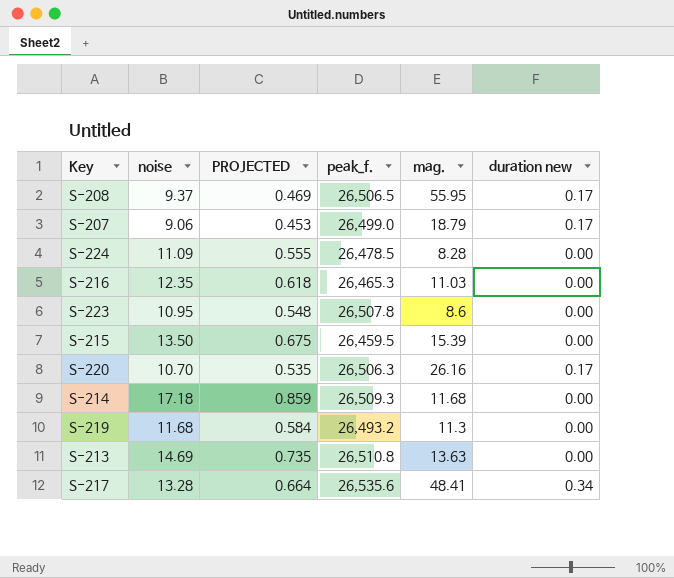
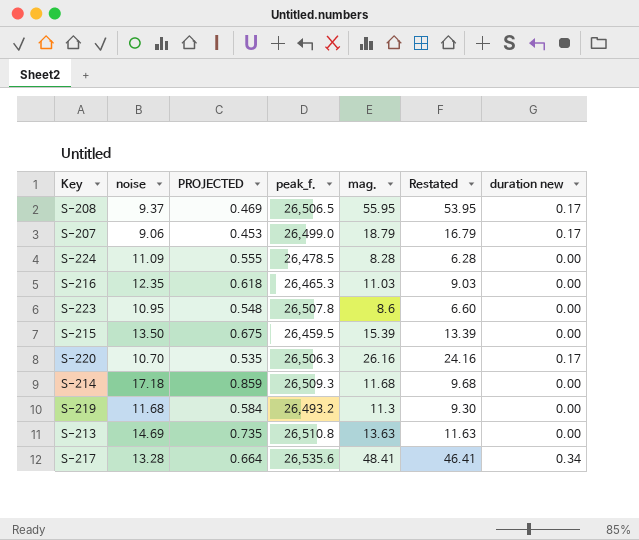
column Restated | formula: none -> [mag.] - 2

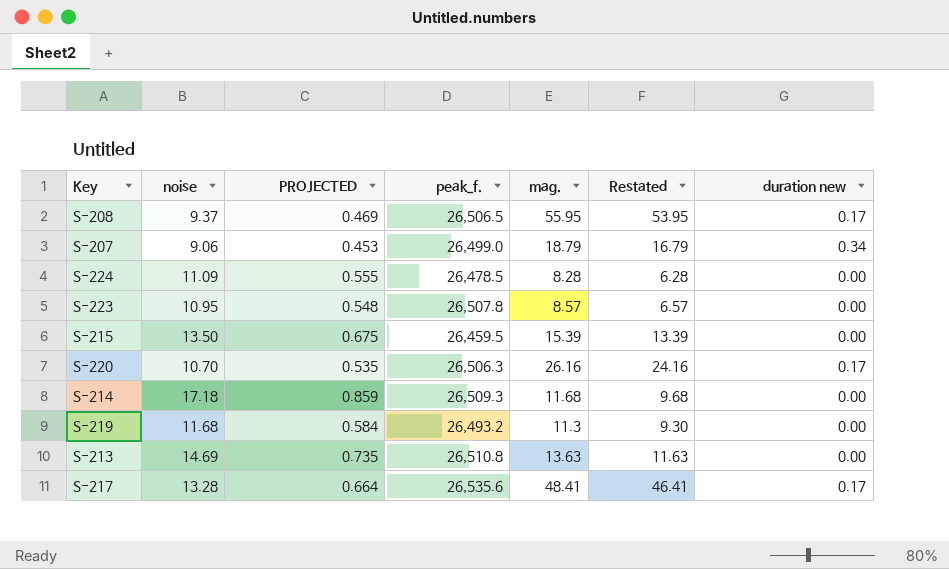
row S-216: 12.35 | 0.618 | 26,465.3 | 11.03 | 9.03 | 0.00 -> none
S-207 | duration new: 0.17 -> 0.34
S-223 | mag.: 8.6 -> 8.57
S-223 | Restated: 6.60 -> 6.57
S-217 | duration new: 0.34 -> 0.17

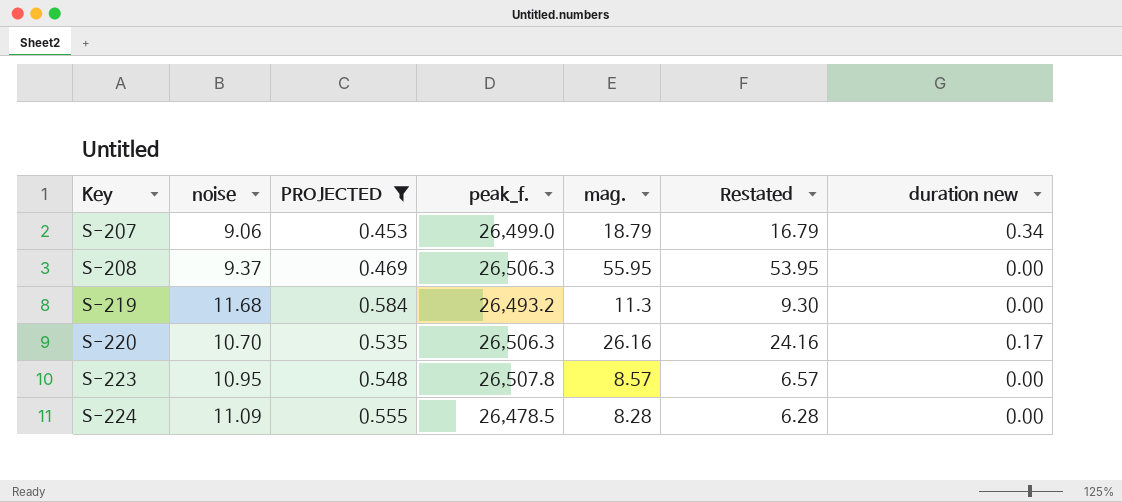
filter: none -> PROJECTED <= 0.584
row order: none -> Key ascending
S-208 | peak_f.: 26,506.5 -> 26,506.3
S-208 | duration new: 0.17 -> 0.00

